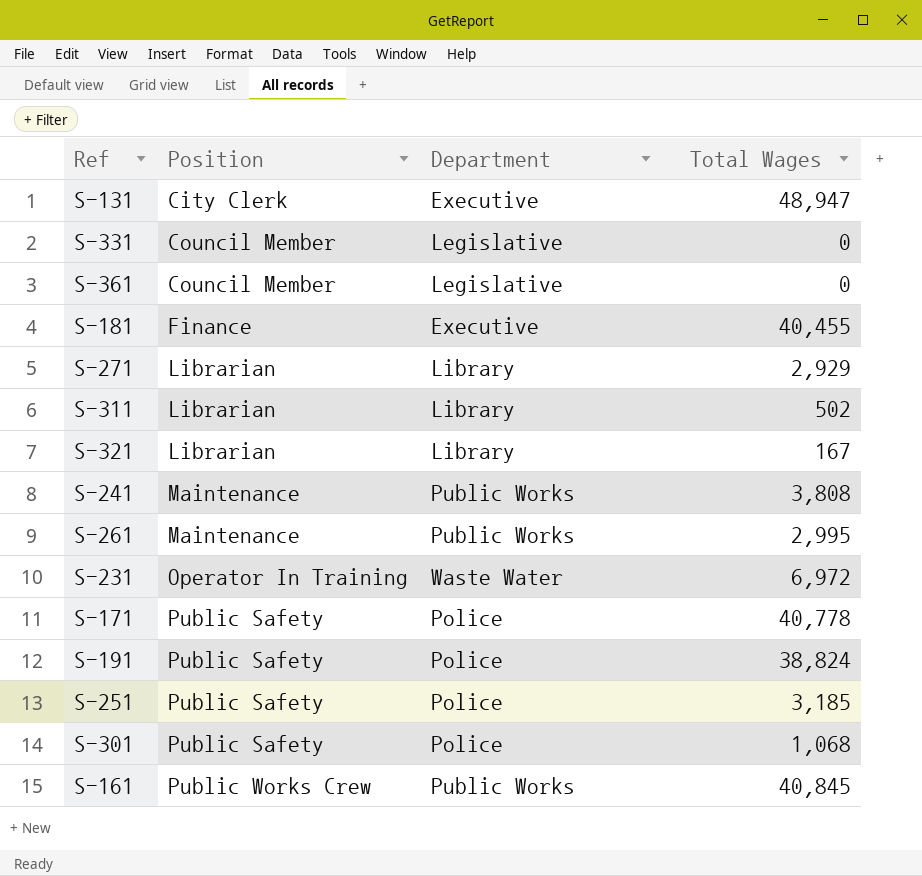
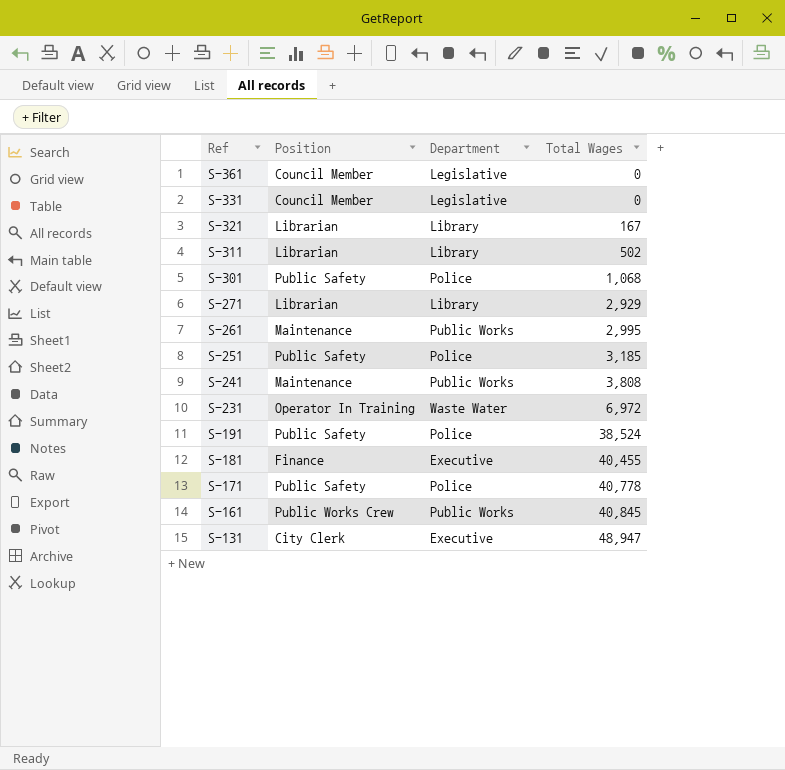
row order: Position ascending -> Ref descending
S-191 | Total Wages: 38,824 -> 38,524

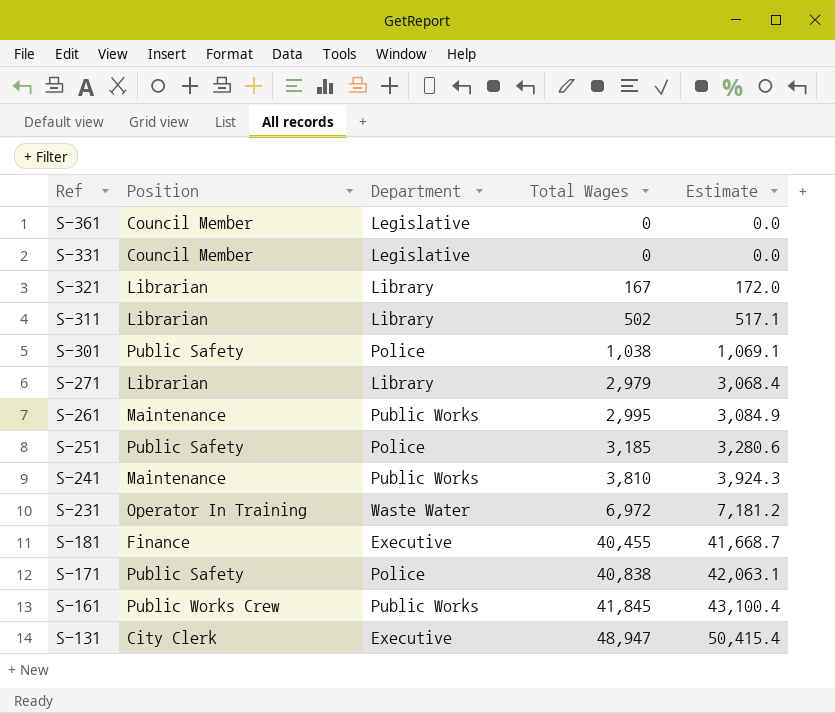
column Estimate | formula: none -> [Total Wages] * 1.03
row S-191: Public Safety | Police | 38,524 -> none
S-301 | Total Wages: 1,068 -> 1,038
S-271 | Total Wages: 2,929 -> 2,979
S-241 | Total Wages: 3,808 -> 3,810
S-171 | Total Wages: 40,778 -> 40,838
S-161 | Total Wages: 40,845 -> 41,845

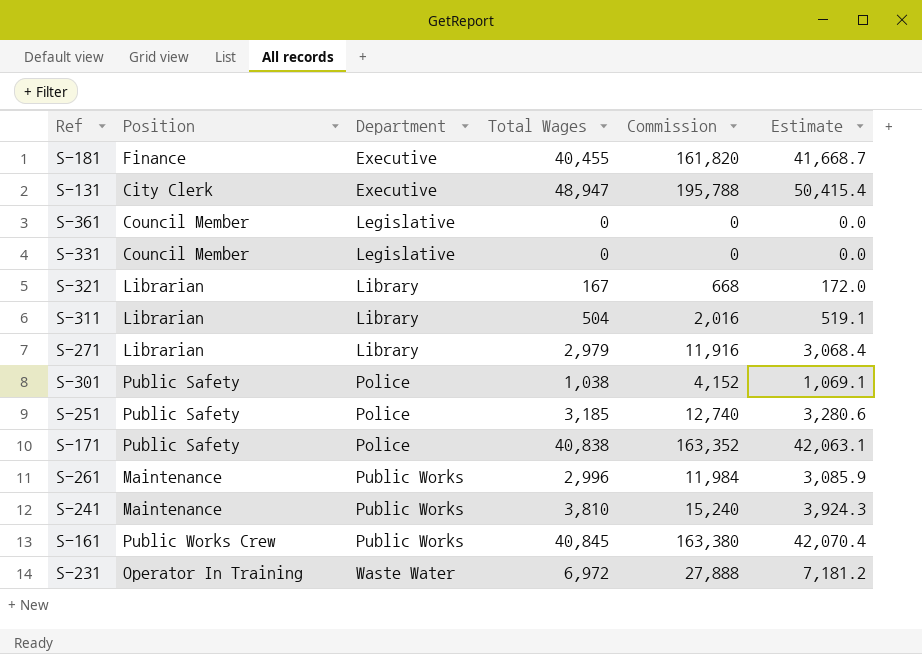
row order: Ref descending -> Department ascending
column Commission | formula: none -> [Total Wages] * 4
S-311 | Total Wages: 502 -> 504
S-311 | Estimate: 517.1 -> 519.1
S-261 | Total Wages: 2,995 -> 2,996
S-261 | Estimate: 3,084.9 -> 3,085.9
S-161 | Total Wages: 41,845 -> 40,845
S-161 | Estimate: 43,100.4 -> 42,070.4

